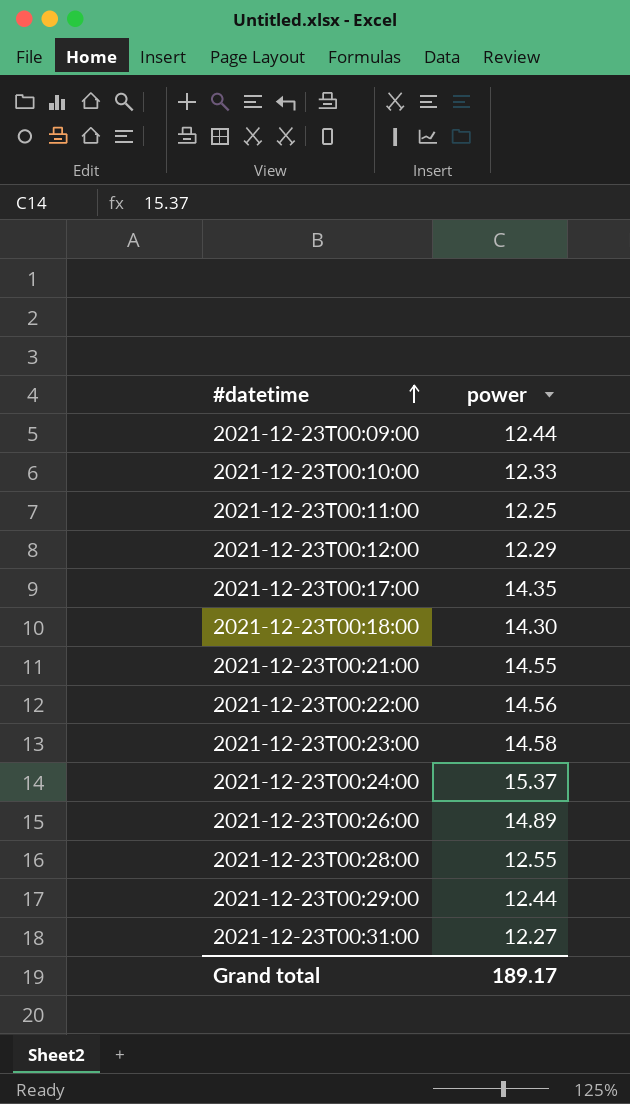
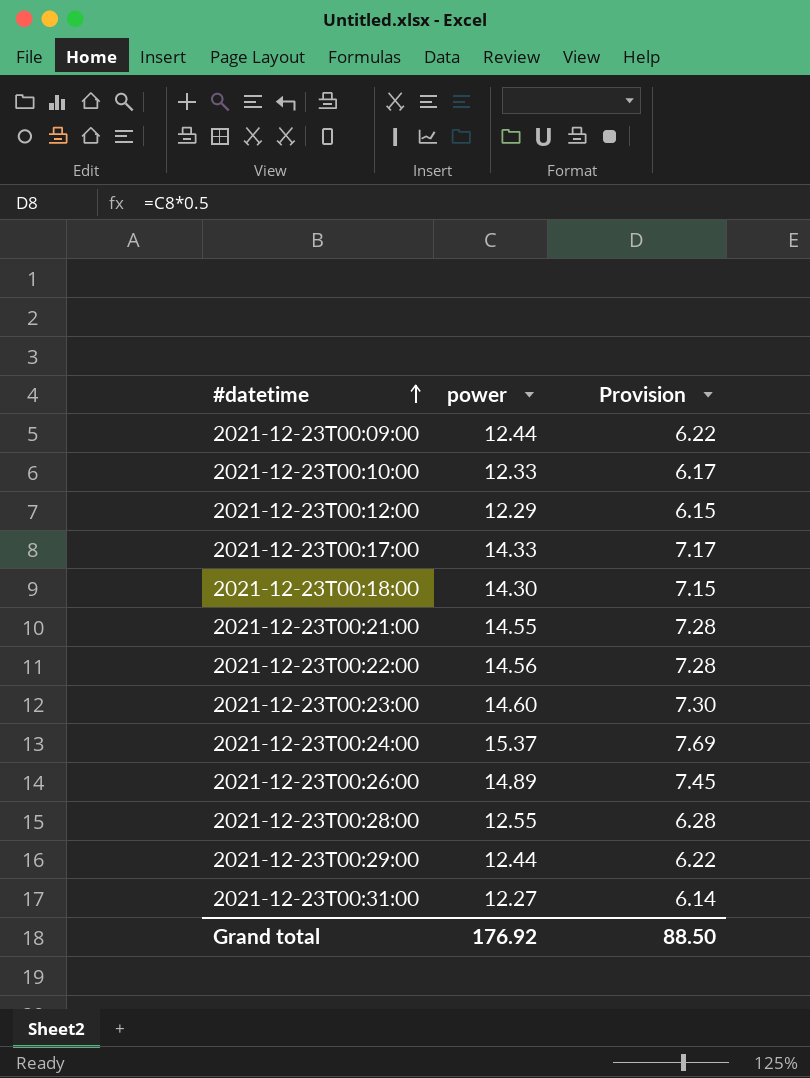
column Provision | formula: none -> [power] * 0.5
row 2021-12-23T00:11:00: 12.25 -> none
2021-12-23T00:17:00 | power: 14.35 -> 14.33
2021-12-23T00:23:00 | power: 14.58 -> 14.60
Grand total | power: 189.17 -> 176.92

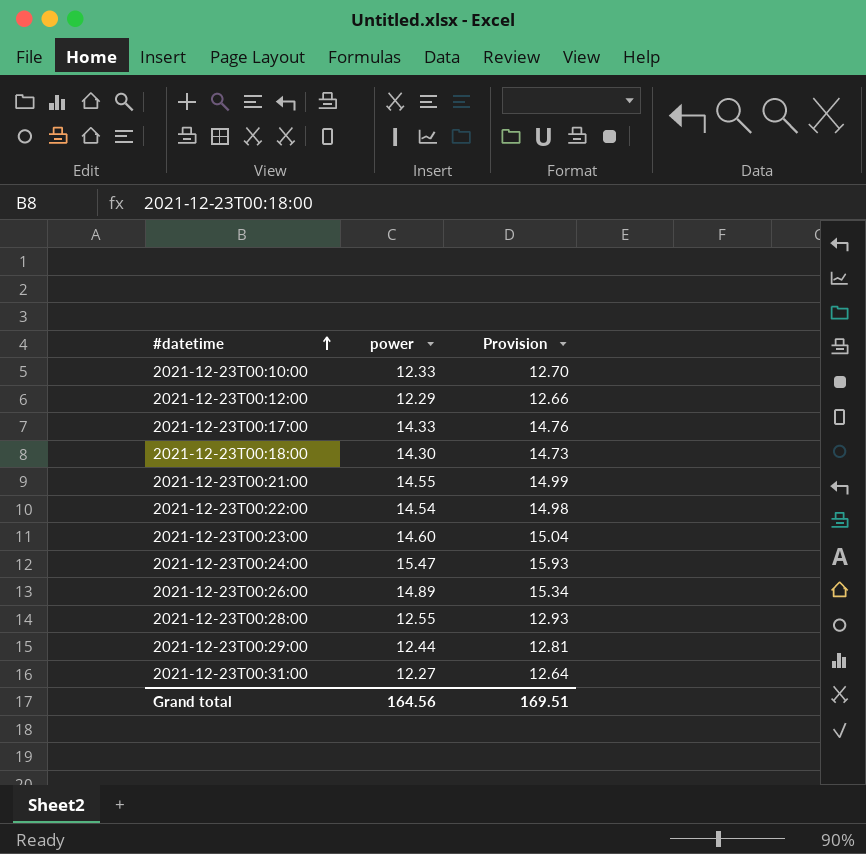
column Provision | formula: [power] * 0.5 -> [power] * 1.03
row 2021-12-23T00:09:00: 12.44 | 6.22 -> none
2021-12-23T00:22:00 | power: 14.56 -> 14.54
2021-12-23T00:24:00 | power: 15.37 -> 15.47
Grand total | power: 176.92 -> 164.56
Grand total | Provision: 88.50 -> 169.51

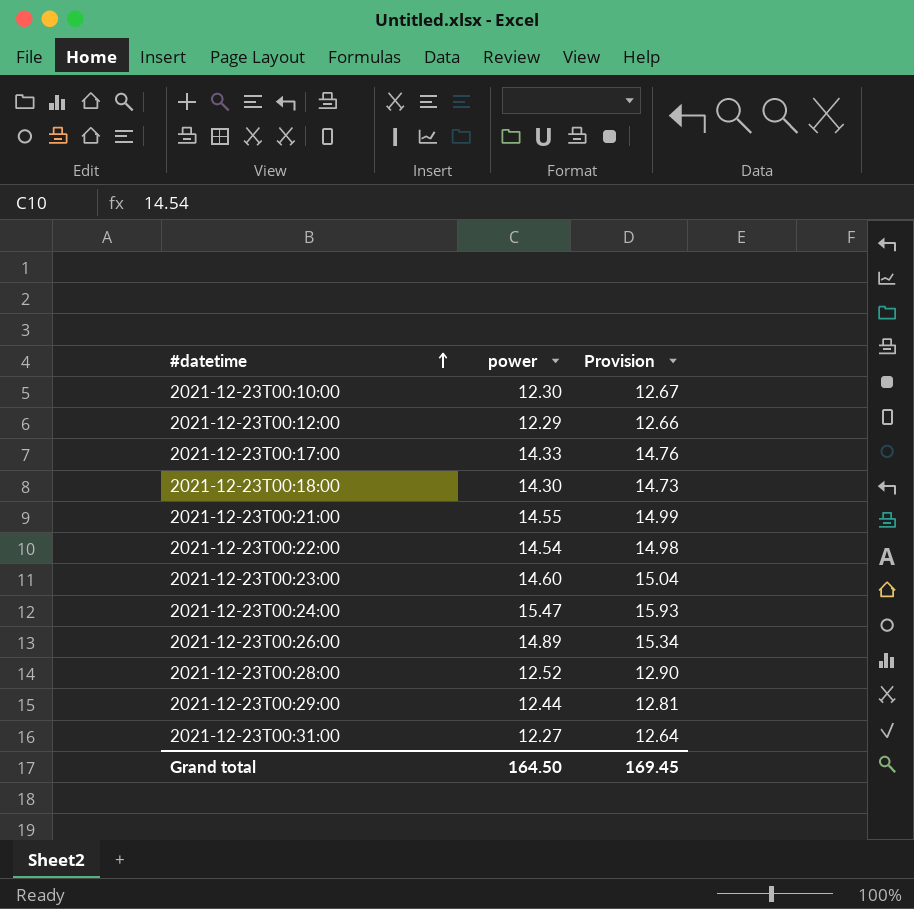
2021-12-23T00:10:00 | power: 12.33 -> 12.30
2021-12-23T00:10:00 | Provision: 12.70 -> 12.67
2021-12-23T00:28:00 | power: 12.55 -> 12.52
2021-12-23T00:28:00 | Provision: 12.93 -> 12.90
Grand total | power: 164.56 -> 164.50
Grand total | Provision: 169.51 -> 169.45

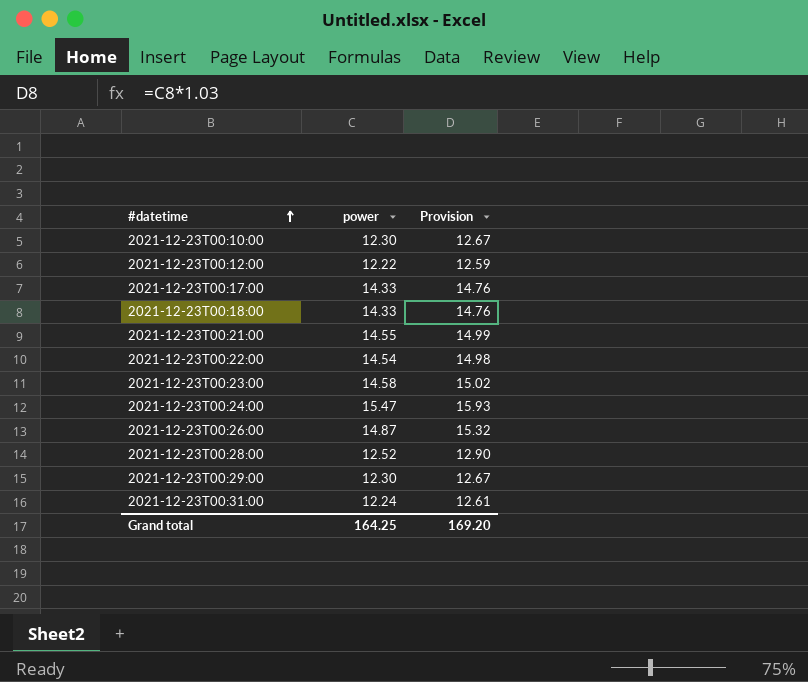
2021-12-23T00:12:00 | power: 12.29 -> 12.22
2021-12-23T00:12:00 | Provision: 12.66 -> 12.59
2021-12-23T00:18:00 | power: 14.30 -> 14.33
2021-12-23T00:18:00 | Provision: 14.73 -> 14.76
2021-12-23T00:23:00 | power: 14.60 -> 14.58
2021-12-23T00:23:00 | Provision: 15.04 -> 15.02
2021-12-23T00:26:00 | power: 14.89 -> 14.87
2021-12-23T00:26:00 | Provision: 15.34 -> 15.32
2021-12-23T00:29:00 | power: 12.44 -> 12.30
2021-12-23T00:29:00 | Provision: 12.81 -> 12.67
2021-12-23T00:31:00 | power: 12.27 -> 12.24
2021-12-23T00:31:00 | Provision: 12.64 -> 12.61
Grand total | power: 164.50 -> 164.25
Grand total | Provision: 169.45 -> 169.20

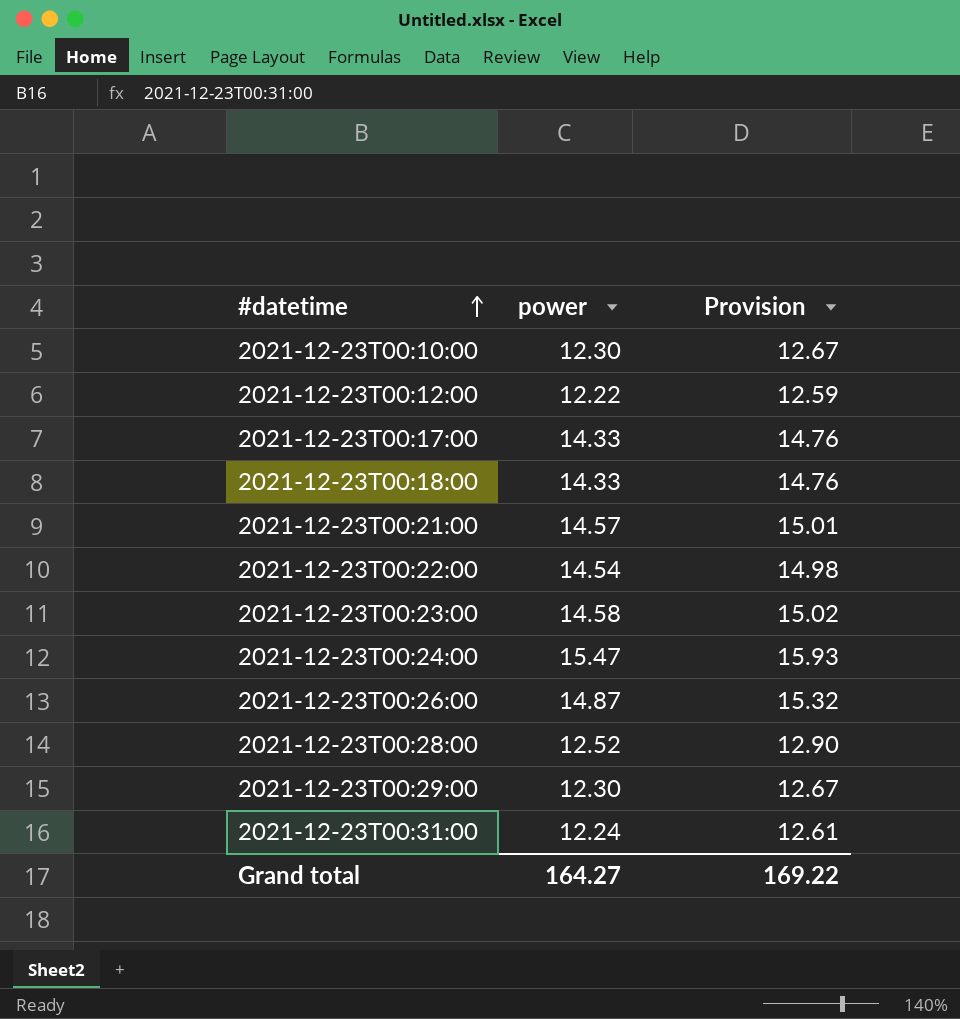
2021-12-23T00:21:00 | power: 14.55 -> 14.57
2021-12-23T00:21:00 | Provision: 14.99 -> 15.01
Grand total | power: 164.25 -> 164.27
Grand total | Provision: 169.20 -> 169.22

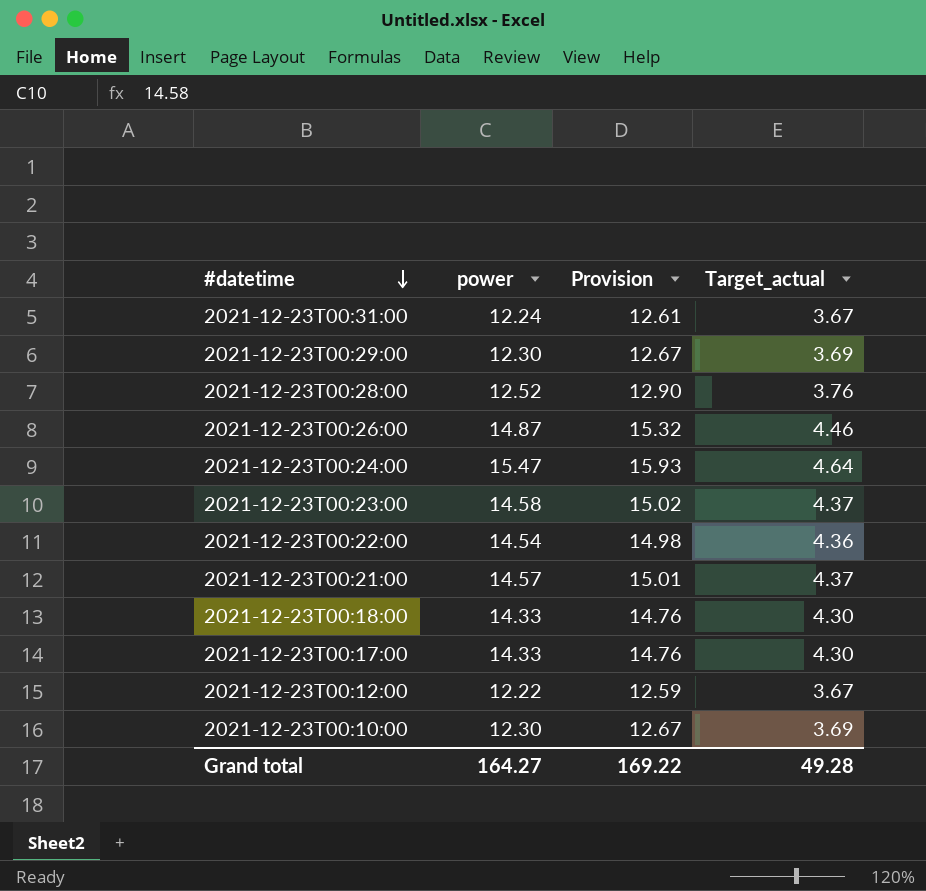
row order: #datetime ascending -> #datetime descending
column Target_actual | formula: none -> [power] * 0.3

